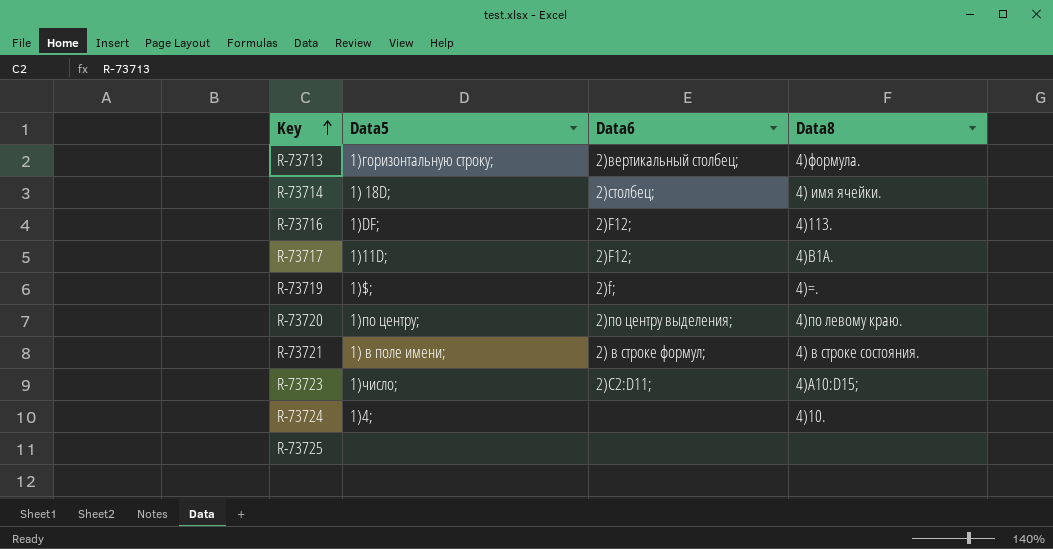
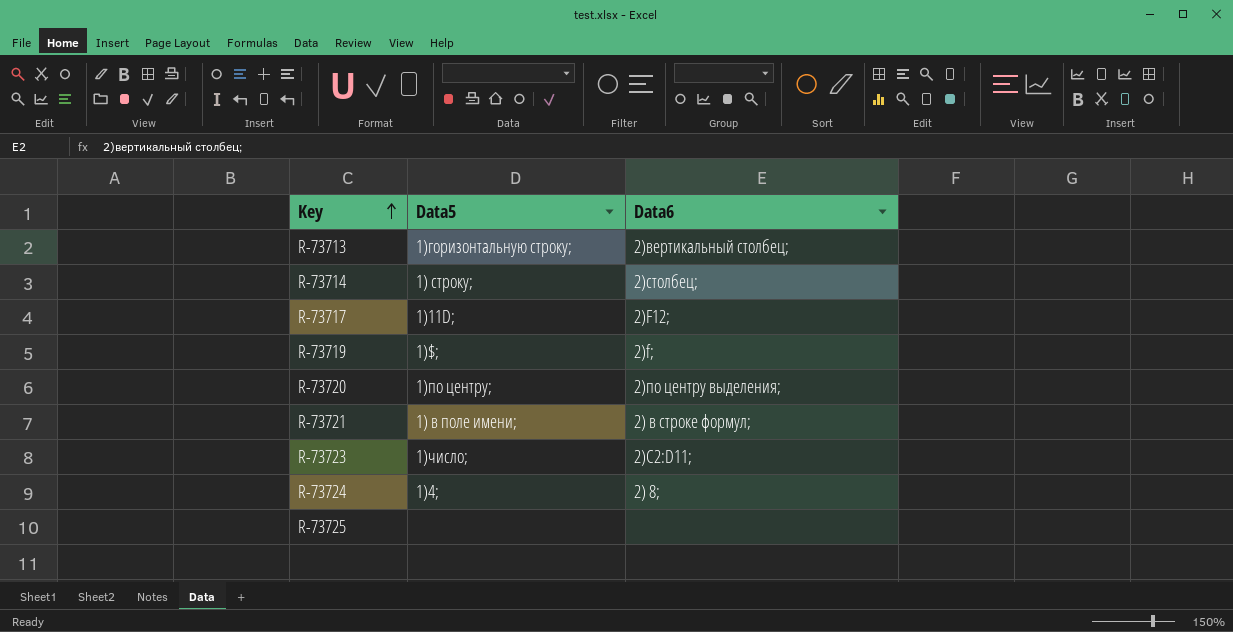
column Data8 | position: 4 -> none
row R-73716: 1)DF; | 2)F12; | 4)113. -> none
R-73714 | Data5: 1) 18D; -> 1) строку;
R-73724 | Data6: none -> 2) 8;

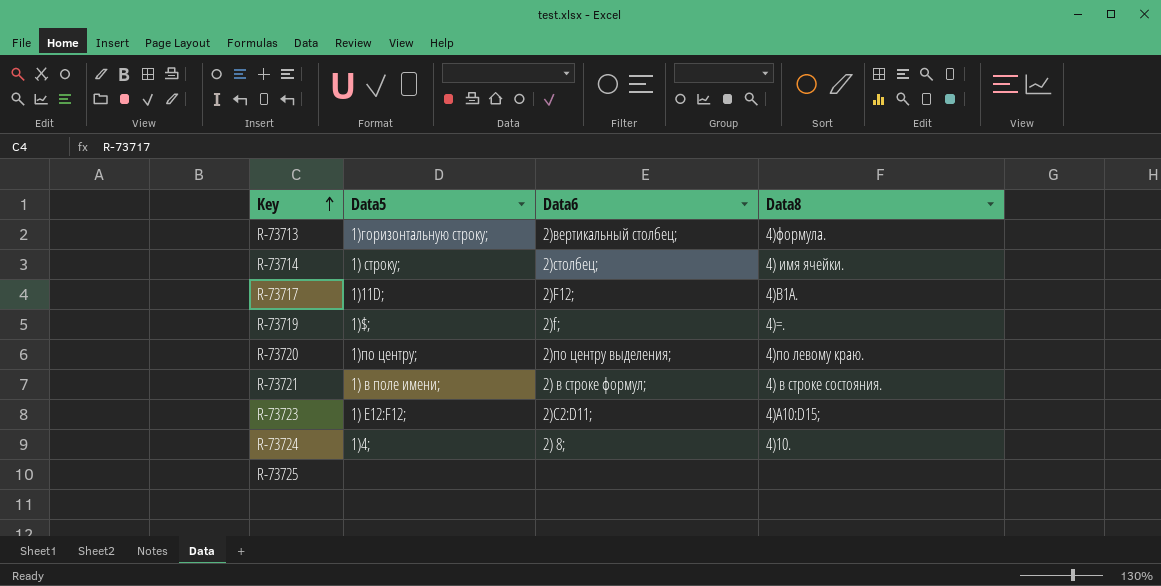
column Data8 | position: none -> 4
R-73723 | Data5: 1)число; -> 1) E12:F12;

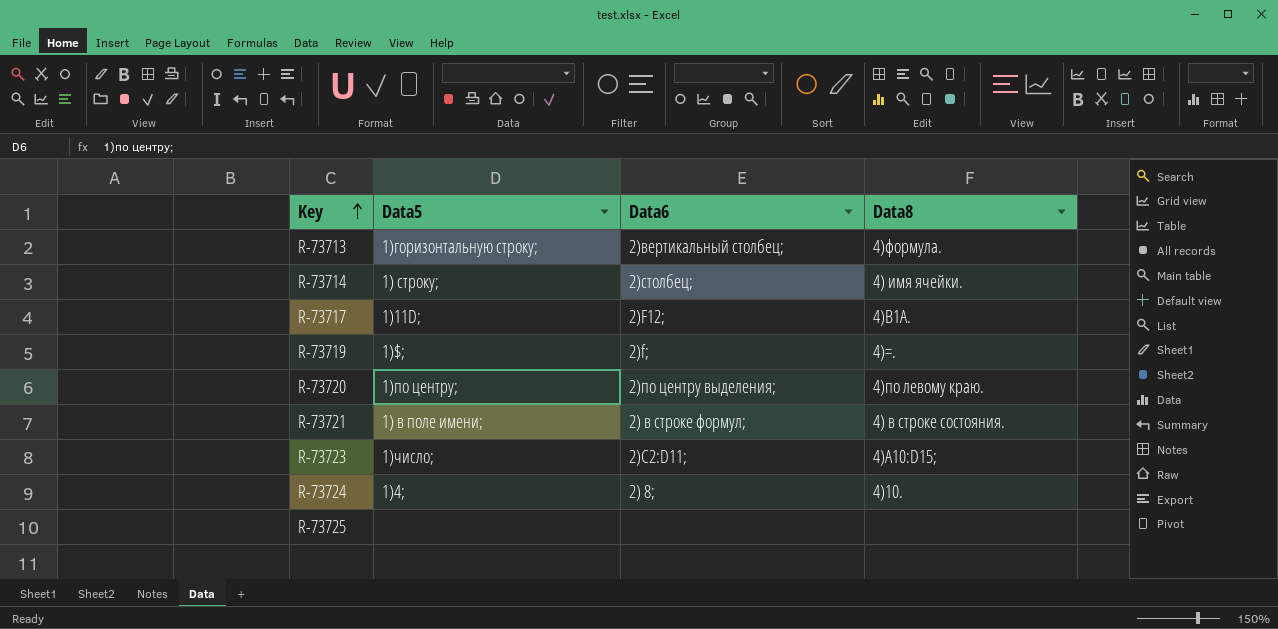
R-73723 | Data5: 1) E12:F12; -> 1)число;

